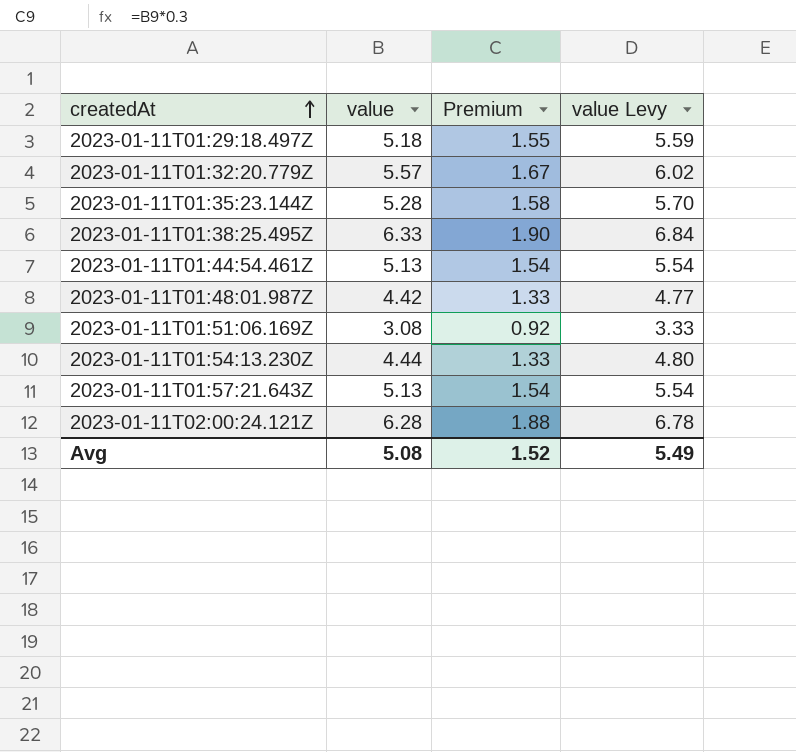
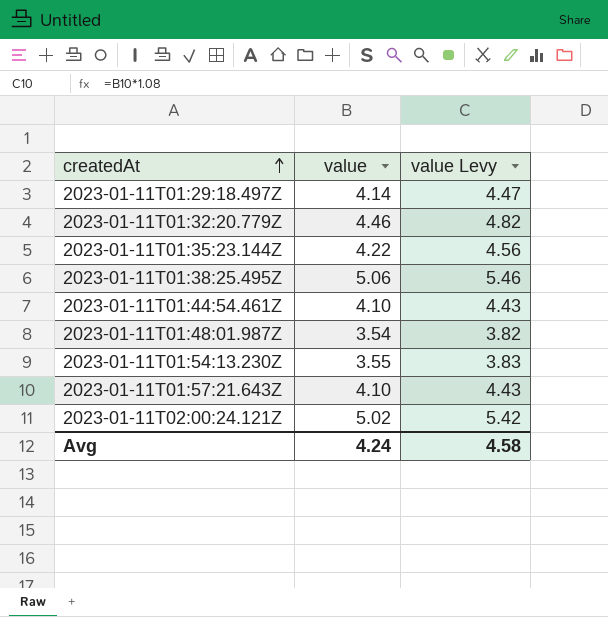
column Premium | formula: [value] * 0.3 -> none
row 2023-01-11T01:51:06.169Z: 3.08 | 0.92 | 3.33 -> none
2023-01-11T01:29:18.497Z | value: 5.18 -> 4.14
2023-01-11T01:29:18.497Z | value Levy: 5.59 -> 4.47
2023-01-11T01:32:20.779Z | value: 5.57 -> 4.46
2023-01-11T01:32:20.779Z | value Levy: 6.02 -> 4.82
2023-01-11T01:35:23.144Z | value: 5.28 -> 4.22
2023-01-11T01:35:23.144Z | value Levy: 5.70 -> 4.56
2023-01-11T01:38:25.495Z | value: 6.33 -> 5.06
2023-01-11T01:38:25.495Z | value Levy: 6.84 -> 5.46
2023-01-11T01:44:54.461Z | value: 5.13 -> 4.10
2023-01-11T01:44:54.461Z | value Levy: 5.54 -> 4.43
2023-01-11T01:48:01.987Z | value: 4.42 -> 3.54
2023-01-11T01:48:01.987Z | value Levy: 4.77 -> 3.82
2023-01-11T01:54:13.230Z | value: 4.44 -> 3.55
2023-01-11T01:54:13.230Z | value Levy: 4.80 -> 3.83
2023-01-11T01:57:21.643Z | value: 5.13 -> 4.10
2023-01-11T01:57:21.643Z | value Levy: 5.54 -> 4.43
2023-01-11T02:00:24.121Z | value: 6.28 -> 5.02
2023-01-11T02:00:24.121Z | value Levy: 6.78 -> 5.42
Avg | value: 5.08 -> 4.24
Avg | value Levy: 5.49 -> 4.58

